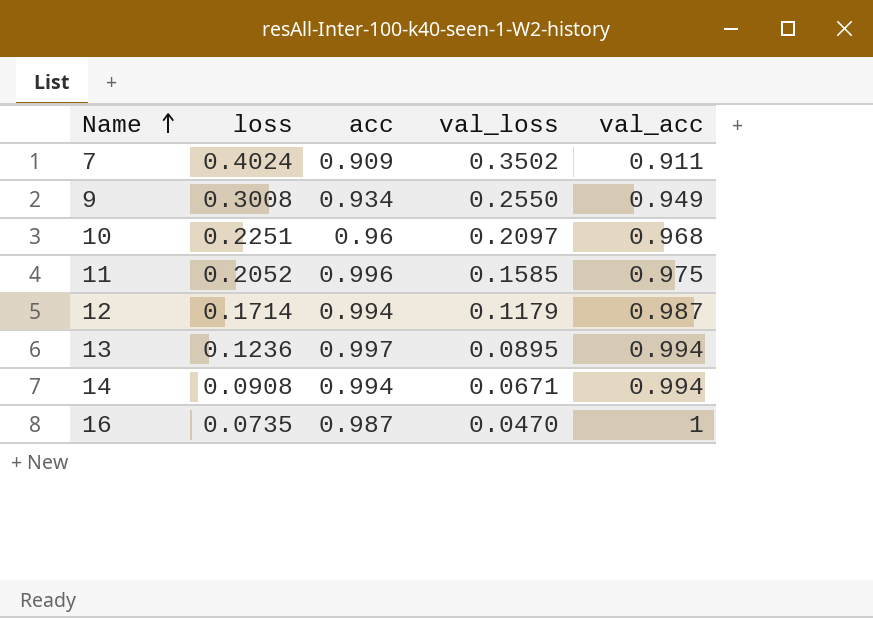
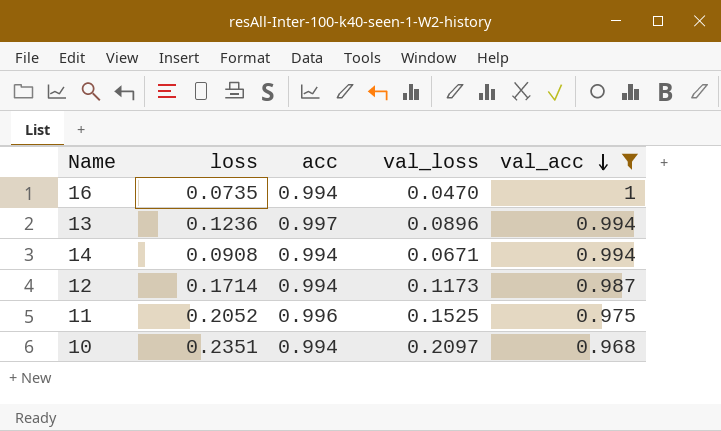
filter: none -> val_acc >= 0.968
row order: Name ascending -> val_acc descending
16 | acc: 0.987 -> 0.994
13 | val_loss: 0.0895 -> 0.0896
12 | val_loss: 0.1179 -> 0.1173
11 | val_loss: 0.1585 -> 0.1525
10 | loss: 0.2251 -> 0.2351
10 | acc: 0.96 -> 0.994

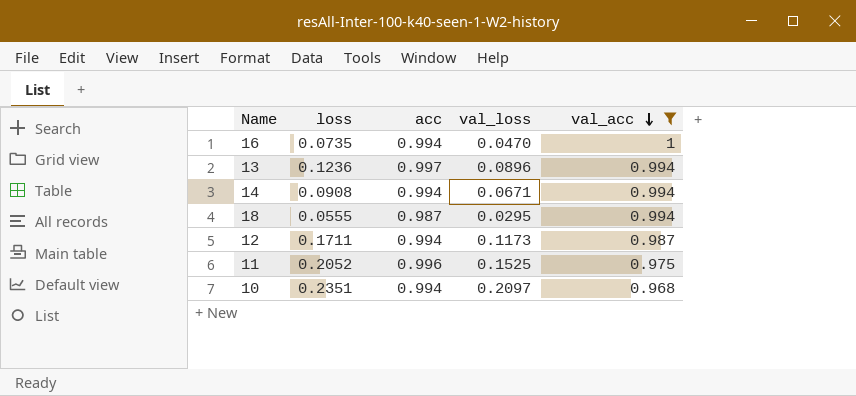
row 18: none -> 0.0555 | 0.987 | 0.0295 | 0.994
12 | loss: 0.1714 -> 0.1711

